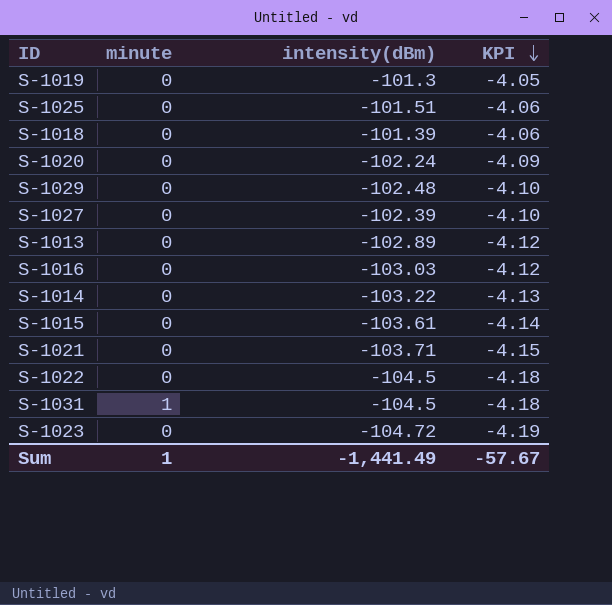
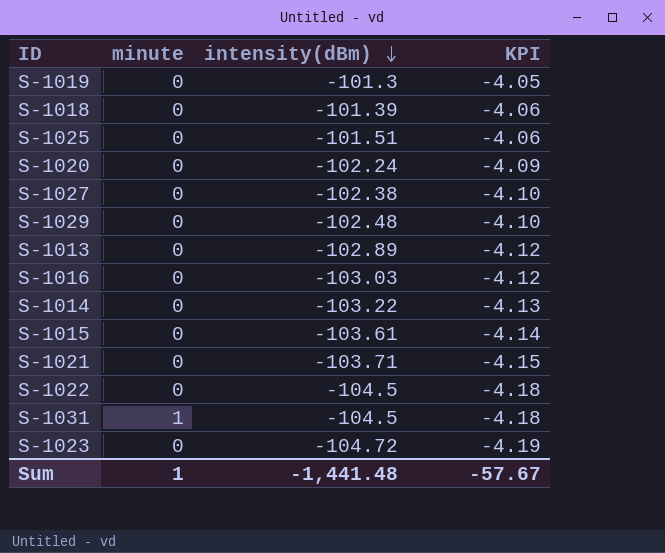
row order: KPI descending -> intensity(dBm) descending
S-1027 | intensity(dBm): -102.39 -> -102.38
Sum | intensity(dBm): -1,441.49 -> -1,441.48

